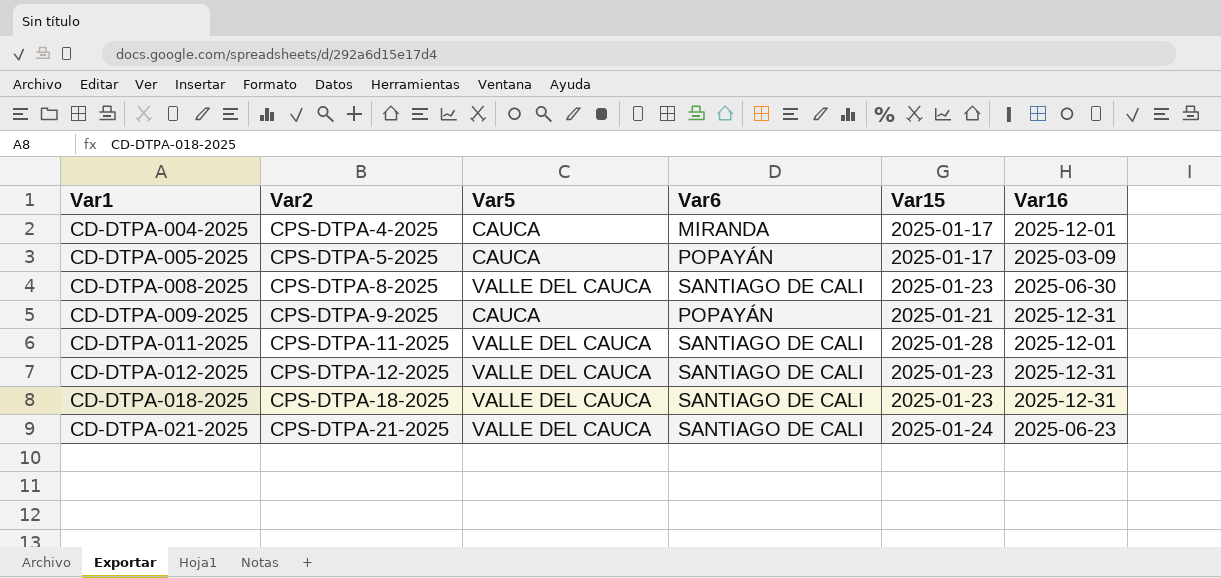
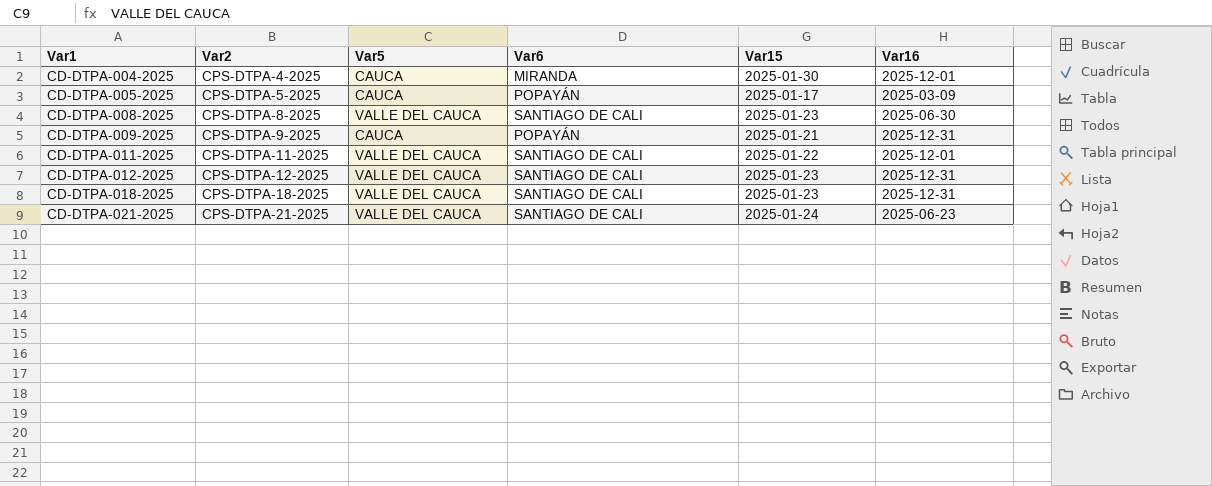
CD-DTPA-004-2025 | Var15: 2025-01-17 -> 2025-01-30
CD-DTPA-011-2025 | Var15: 2025-01-28 -> 2025-01-22

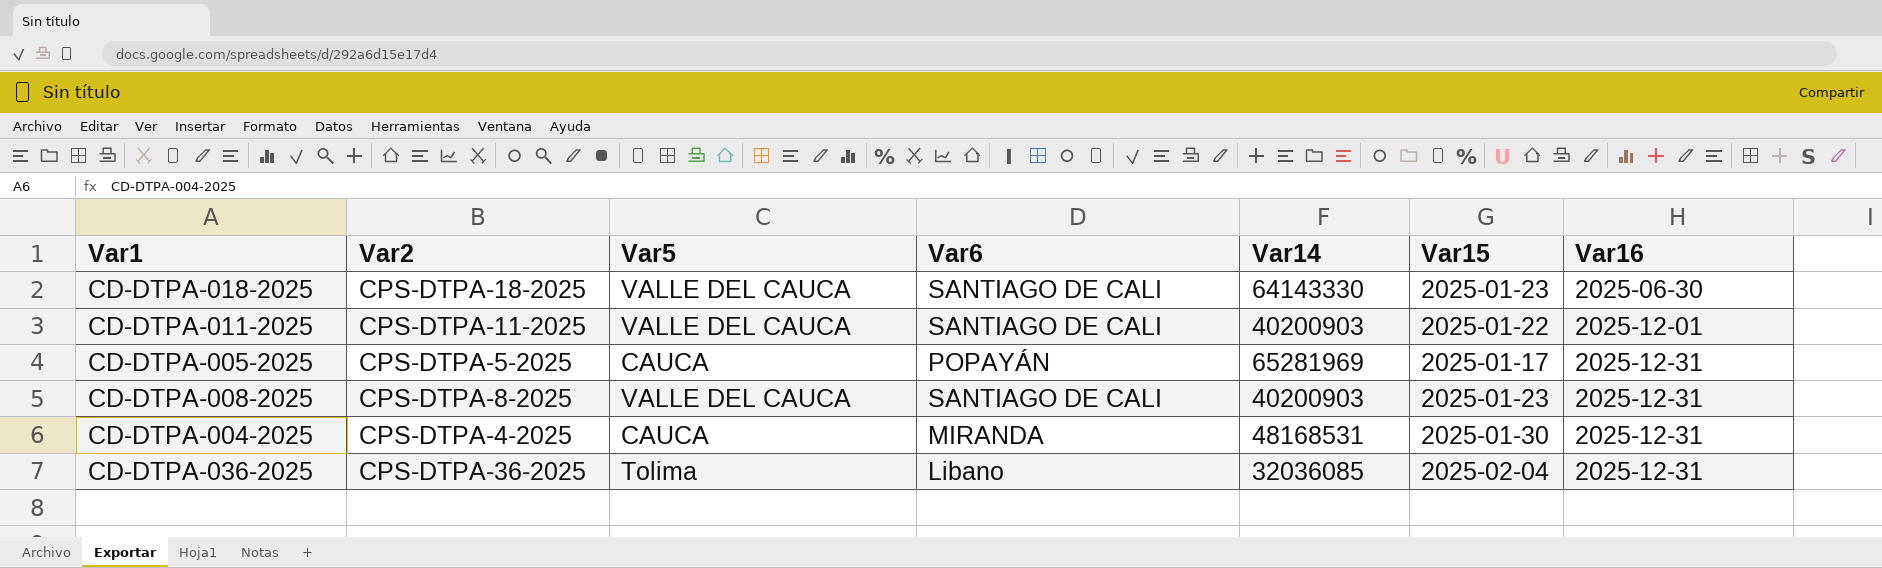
row order: Var1 ascending -> Var16 ascending
column Var14 | position: none -> 5
row CD-DTPA-009-2025: CPS-DTPA-9-2025 | CAUCA | POPAYÁN | 2025-01-21 | 2025-12-31 -> none
row CD-DTPA-012-2025: CPS-DTPA-12-2025 | VALLE DEL CAUCA | SANTIAGO DE CALI | 2025-01-23 | 2025-12-31 -> none
row CD-DTPA-021-2025: CPS-DTPA-21-2025 | VALLE DEL CAUCA | SANTIAGO DE CALI | 2025-01-24 | 2025-06-23 -> none
CD-DTPA-018-2025 | Var16: 2025-12-31 -> 2025-06-30
CD-DTPA-005-2025 | Var16: 2025-03-09 -> 2025-12-31
CD-DTPA-008-2025 | Var16: 2025-06-30 -> 2025-12-31
CD-DTPA-004-2025 | Var16: 2025-12-01 -> 2025-12-31
row CD-DTPA-036-2025: none -> CPS-DTPA-36-2025 | Tolima | Libano | 32036085 | 2025-02-04 | 2025-12-31

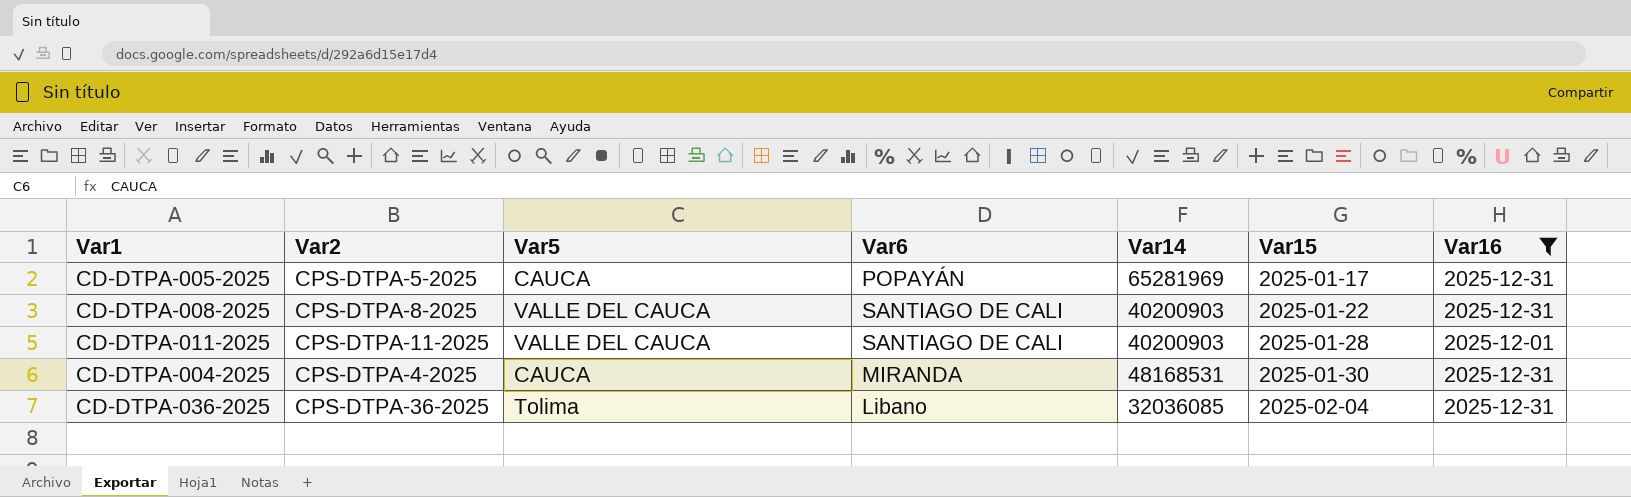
filter: none -> Var16 != 2025-06-30
row order: Var16 ascending -> Var15 ascending
CD-DTPA-008-2025 | Var15: 2025-01-23 -> 2025-01-22
CD-DTPA-011-2025 | Var15: 2025-01-22 -> 2025-01-28

